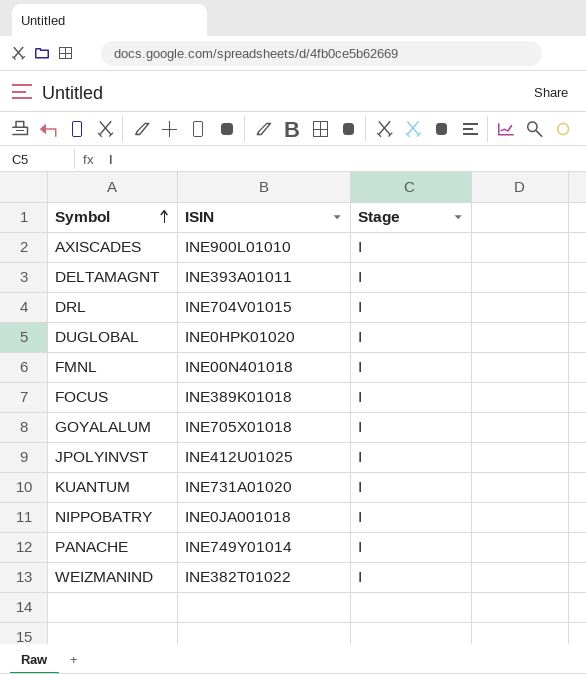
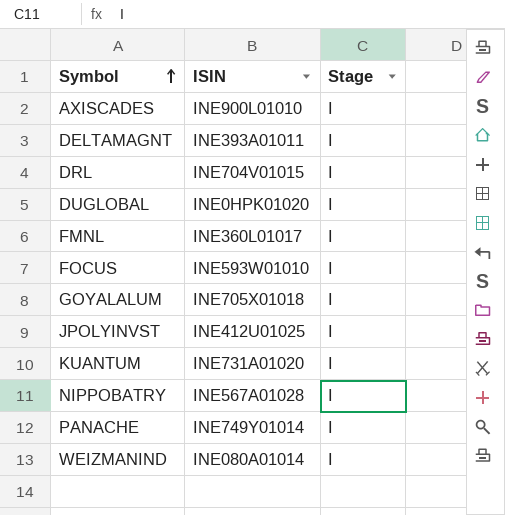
FMNL | ISIN: INE00N401018 -> INE360L01017
FOCUS | ISIN: INE389K01018 -> INE593W01010
NIPPOBATRY | ISIN: INE0JA001018 -> INE567A01028
WEIZMANIND | ISIN: INE382T01022 -> INE080A01014

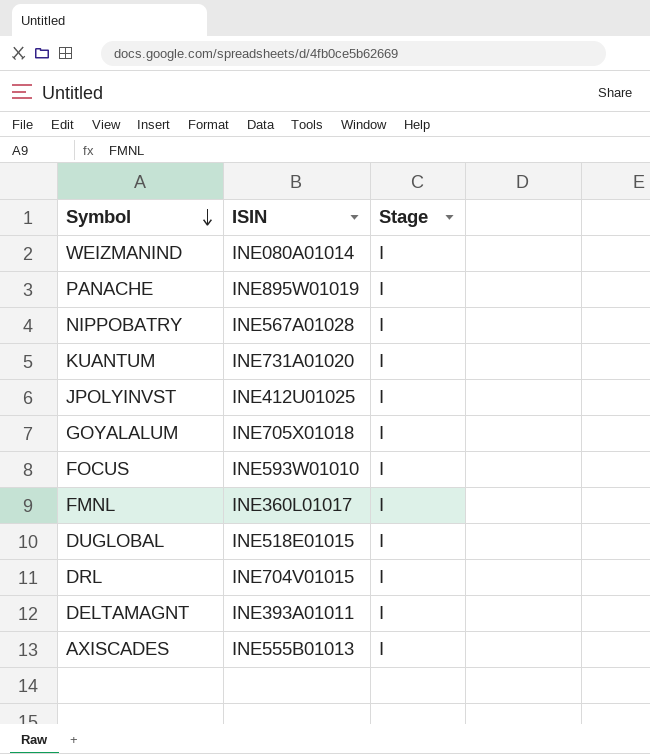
row order: Symbol ascending -> Symbol descending
PANACHE | ISIN: INE749Y01014 -> INE895W01019
DUGLOBAL | ISIN: INE0HPK01020 -> INE518E01015
AXISCADES | ISIN: INE900L01010 -> INE555B01013

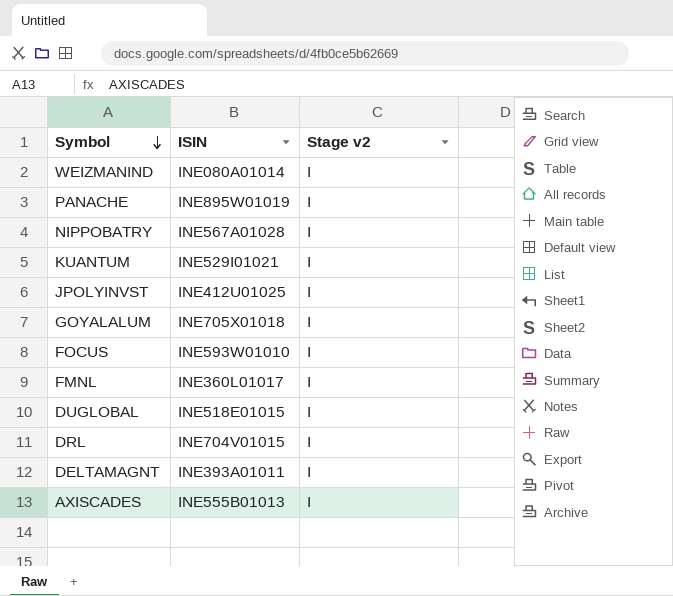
column name: Stage -> Stage v2
KUANTUM | ISIN: INE731A01020 -> INE529I01021

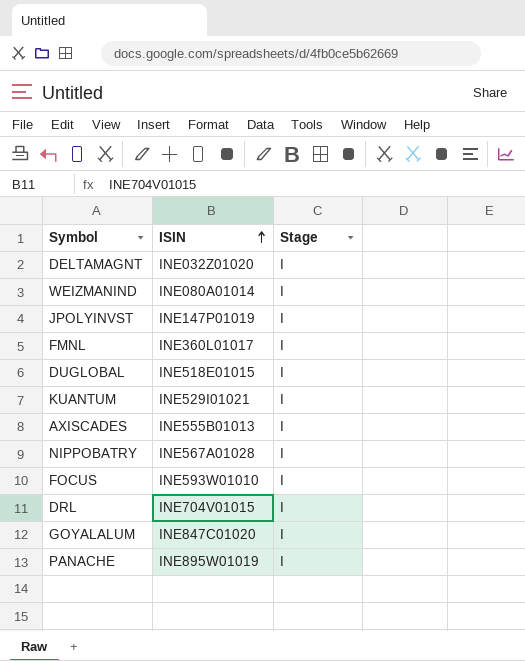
row order: Symbol descending -> ISIN ascending
column name: Stage v2 -> Stage
DELTAMAGNT | ISIN: INE393A01011 -> INE032Z01020
JPOLYINVST | ISIN: INE412U01025 -> INE147P01019
GOYALALUM | ISIN: INE705X01018 -> INE847C01020

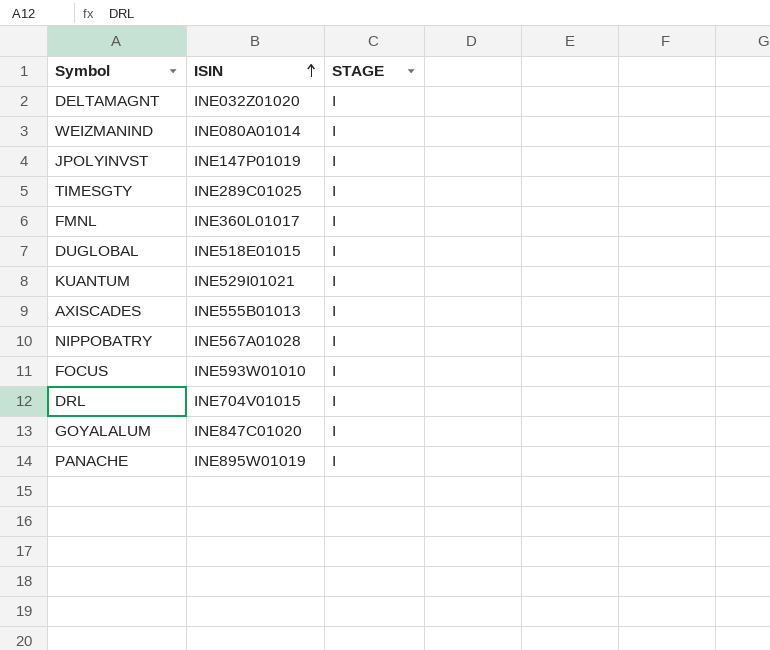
column name: Stage -> STAGE
row TIMESGTY: none -> INE289C01025 | I

